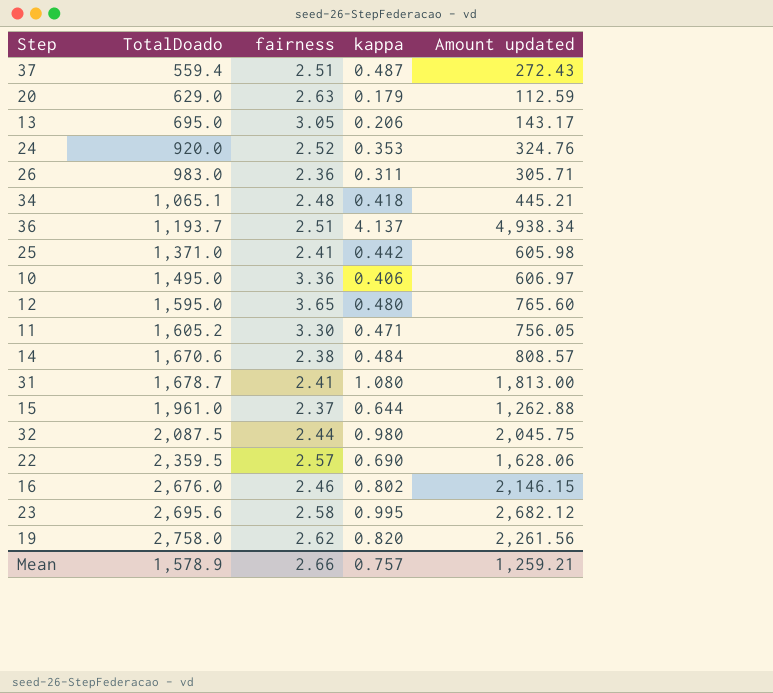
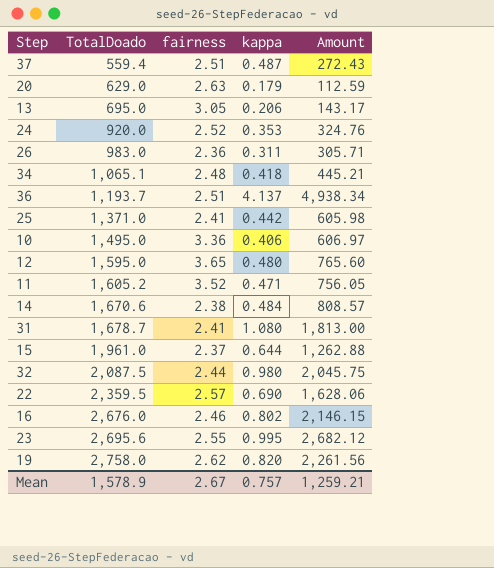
column name: Amount updated -> Amount
11 | fairness: 3.30 -> 3.52
23 | fairness: 2.58 -> 2.55
Mean | fairness: 2.66 -> 2.67

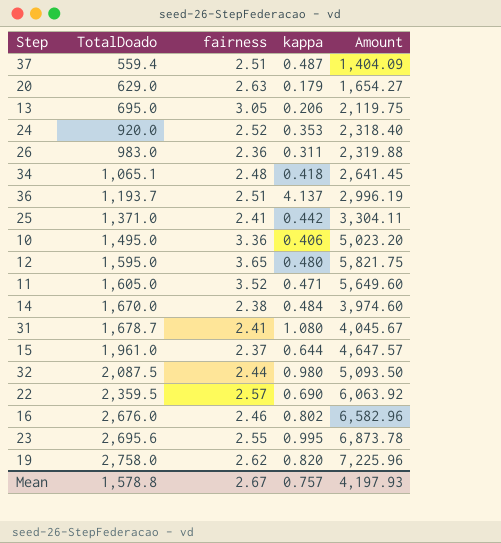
column Amount | formula: [TotalDoado] * [kappa] -> [TotalDoado] * [fairness]
11 | TotalDoado: 1,605.2 -> 1,605.0
14 | TotalDoado: 1,670.6 -> 1,670.0
Mean | TotalDoado: 1,578.9 -> 1,578.8
Mean | Amount: 1,259.21 -> 4,197.93

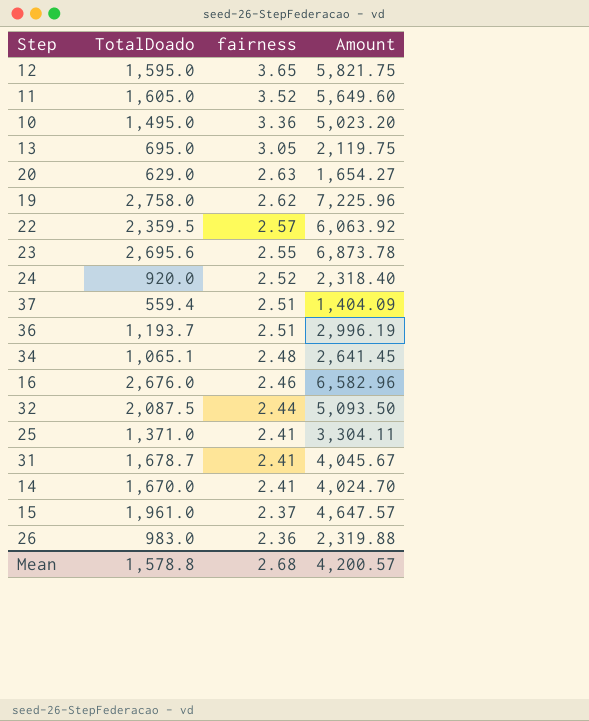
row order: TotalDoado ascending -> fairness descending
column kappa | position: 4 -> none
14 | fairness: 2.38 -> 2.41
14 | Amount: 3,974.60 -> 4,024.70
Mean | fairness: 2.67 -> 2.68
Mean | Amount: 4,197.93 -> 4,200.57

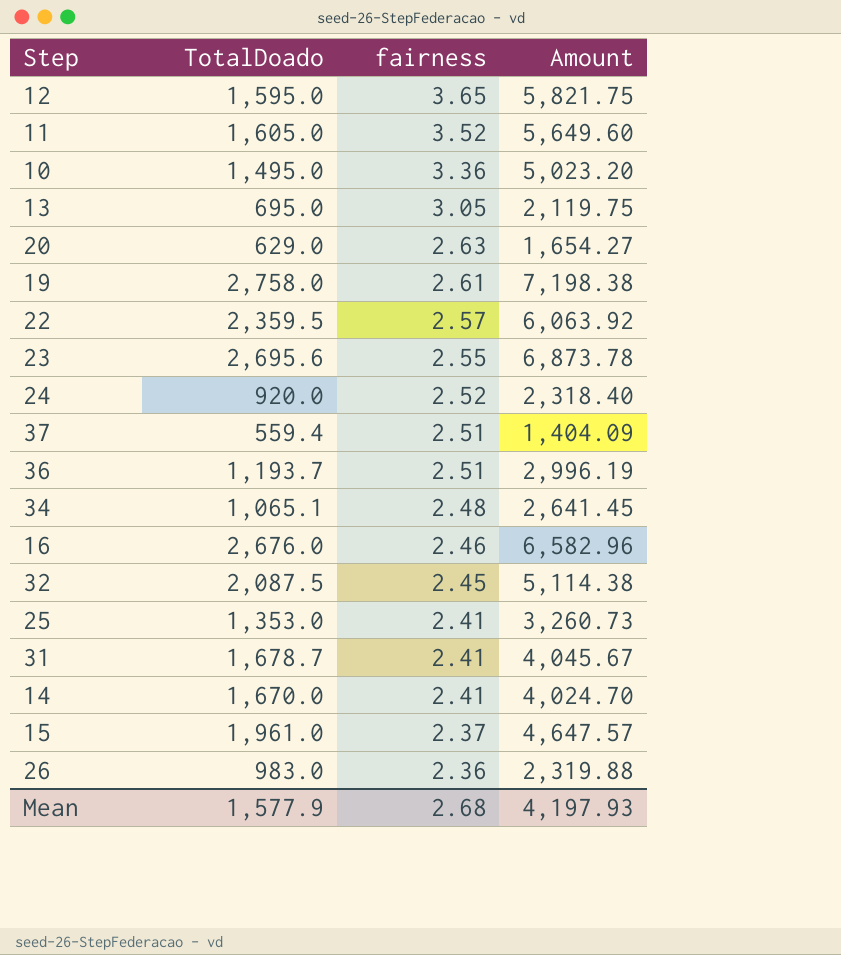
19 | fairness: 2.62 -> 2.61
19 | Amount: 7,225.96 -> 7,198.38
32 | fairness: 2.44 -> 2.45
32 | Amount: 5,093.50 -> 5,114.38
25 | TotalDoado: 1,371.0 -> 1,353.0
25 | Amount: 3,304.11 -> 3,260.73
Mean | TotalDoado: 1,578.8 -> 1,577.9
Mean | Amount: 4,200.57 -> 4,197.93

